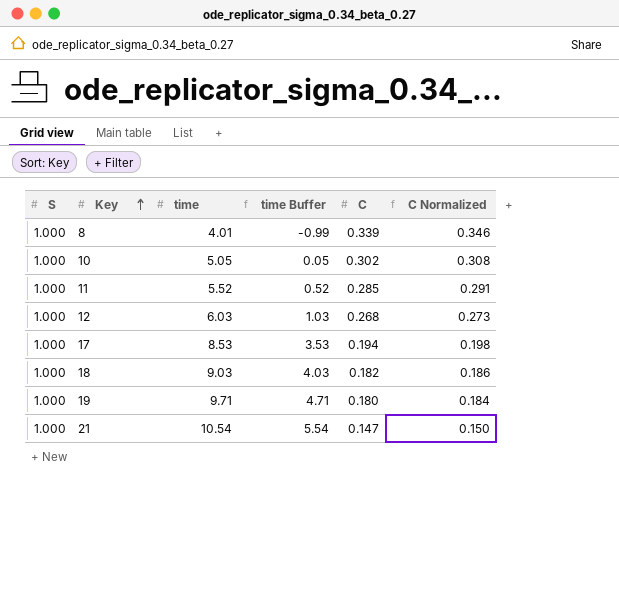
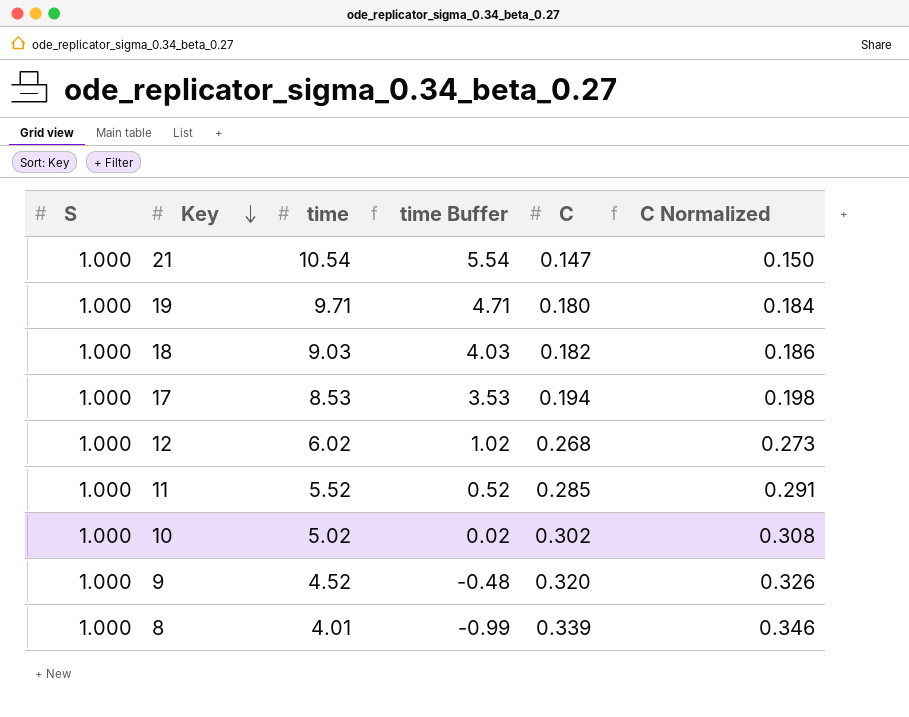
row order: Key ascending -> Key descending
12 | time: 6.03 -> 6.02
12 | time Buffer: 1.03 -> 1.02
10 | time: 5.05 -> 5.02
10 | time Buffer: 0.05 -> 0.02
row 9: none -> 1.000 | 4.52 | -0.48 | 0.320 | 0.326

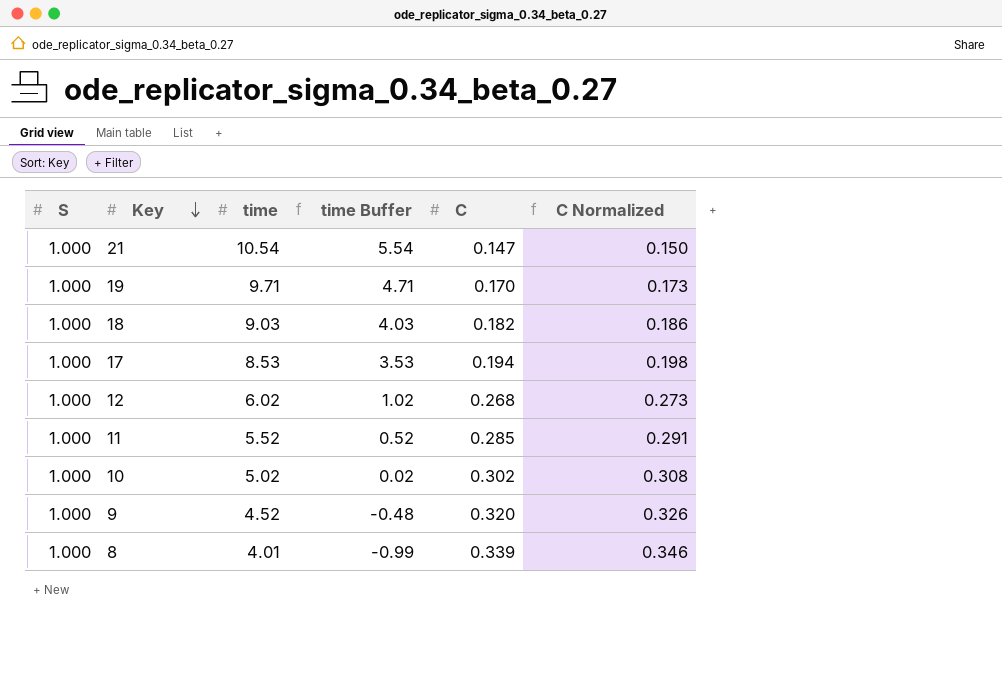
19 | C: 0.180 -> 0.170
19 | C Normalized: 0.184 -> 0.173

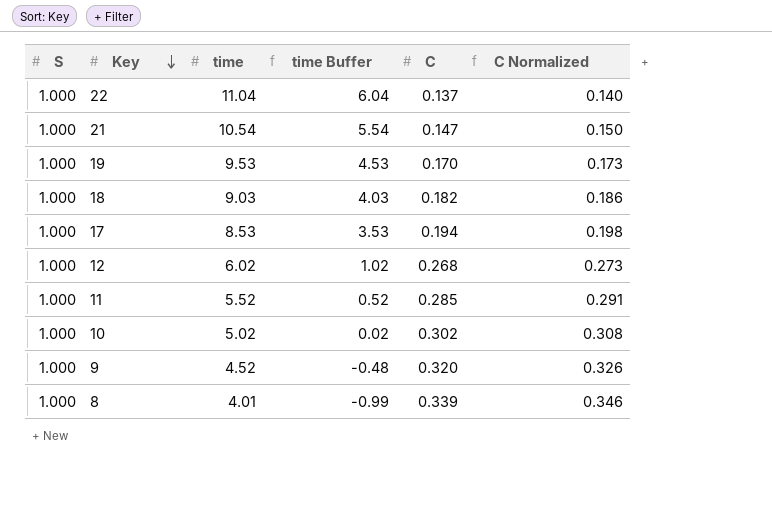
row 22: none -> 1.000 | 11.04 | 6.04 | 0.137 | 0.140
19 | time: 9.71 -> 9.53
19 | time Buffer: 4.71 -> 4.53

